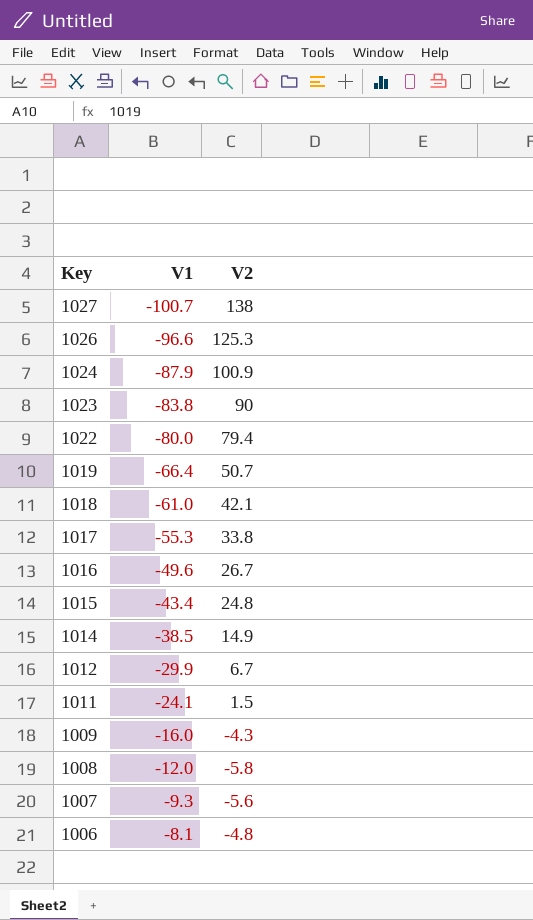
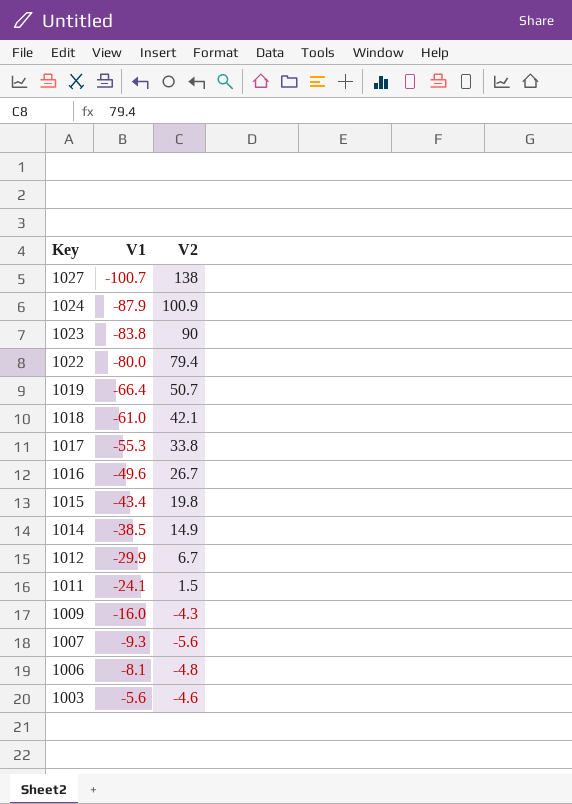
row 1026: -96.6 | 125.3 -> none
row 1008: -12.0 | -5.8 -> none
1015 | V2: 24.8 -> 19.8
row 1003: none -> -5.6 | -4.6

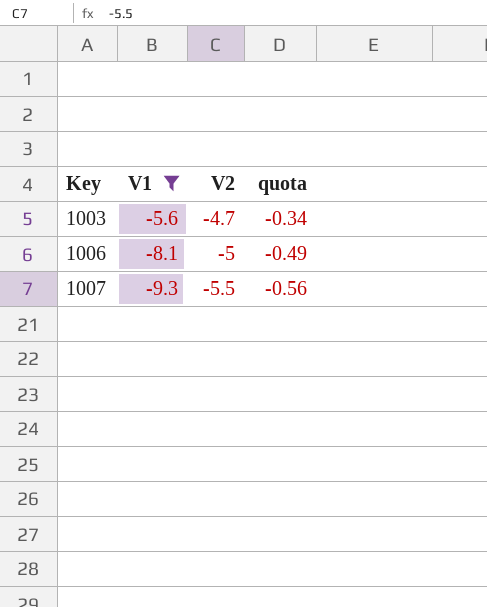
filter: none -> V1 >= -9.3
row order: Key descending -> Key ascending
column quota | formula: none -> [V1] * 0.06
1003 | V2: -4.6 -> -4.7
1006 | V2: -4.8 -> -5
1007 | V2: -5.6 -> -5.5

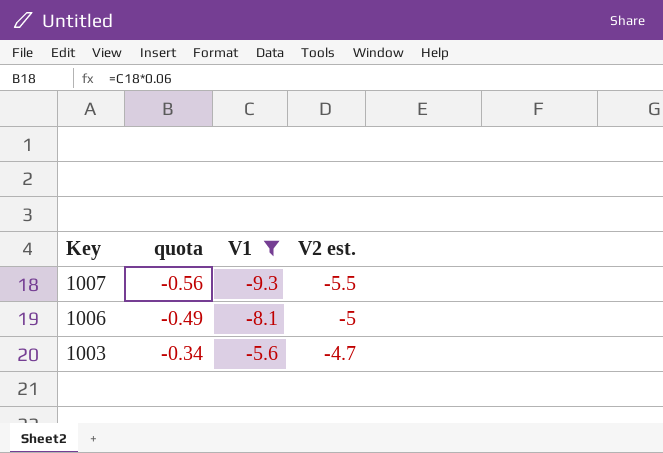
row order: Key ascending -> Key descending
column quota | position: 4 -> 2
column name: V2 -> V2 est.

